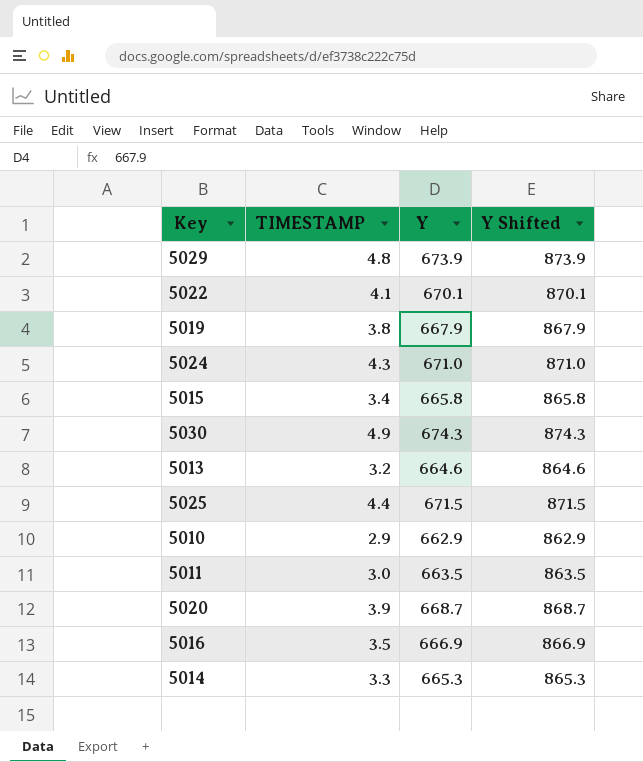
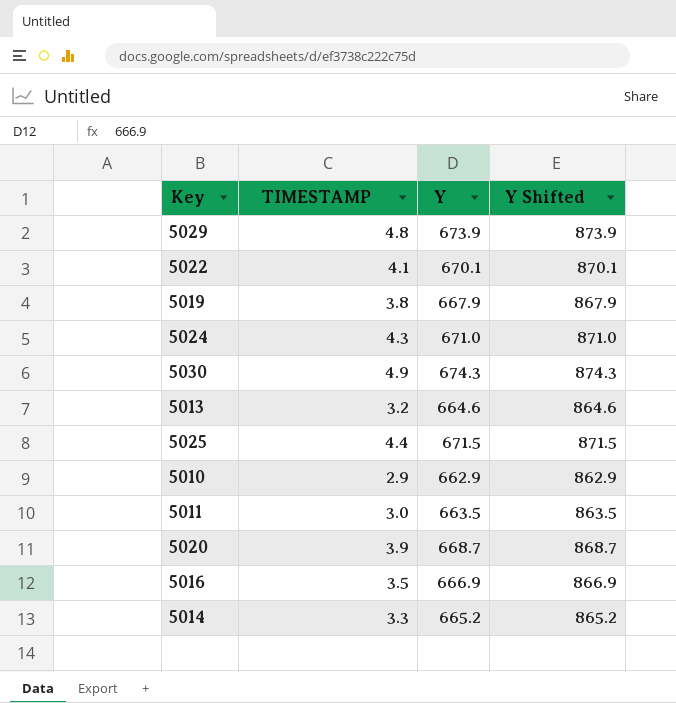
row 5015: 3.4 | 665.8 | 865.8 -> none
5014 | Y: 665.3 -> 665.2
5014 | Y Shifted: 865.3 -> 865.2

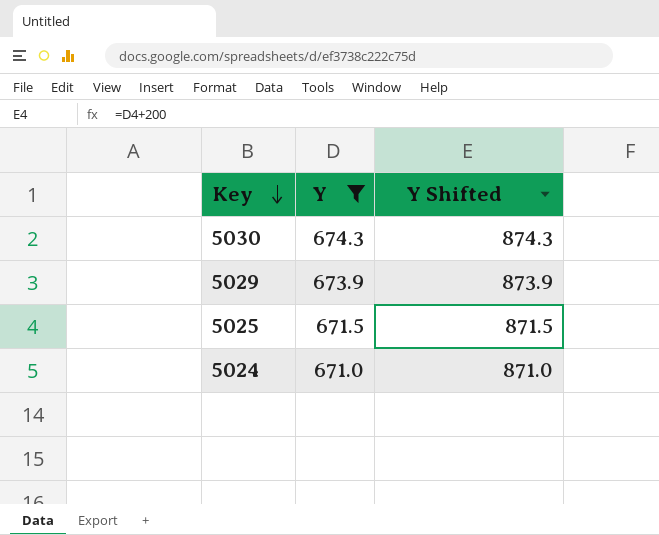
filter: none -> Y >= 671.0
row order: none -> Key descending
column TIMESTAMP | position: 2 -> none

